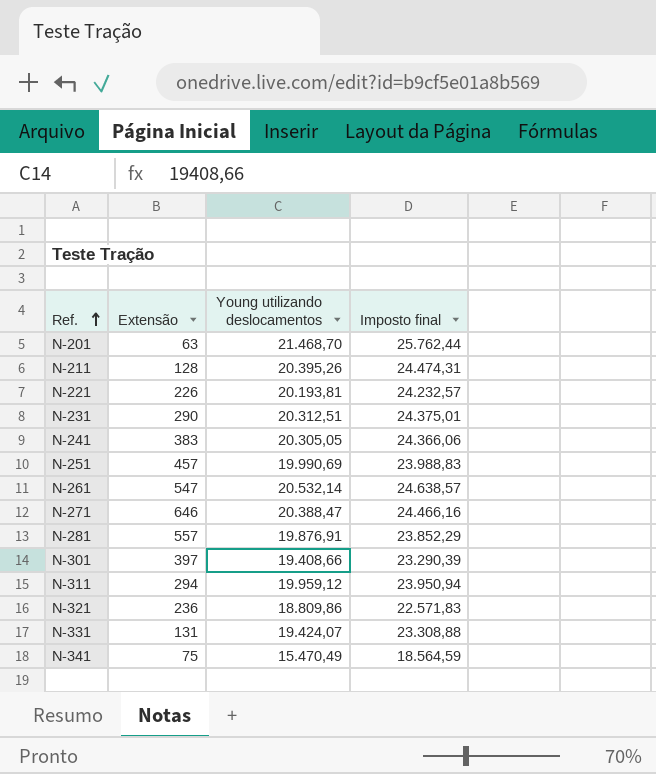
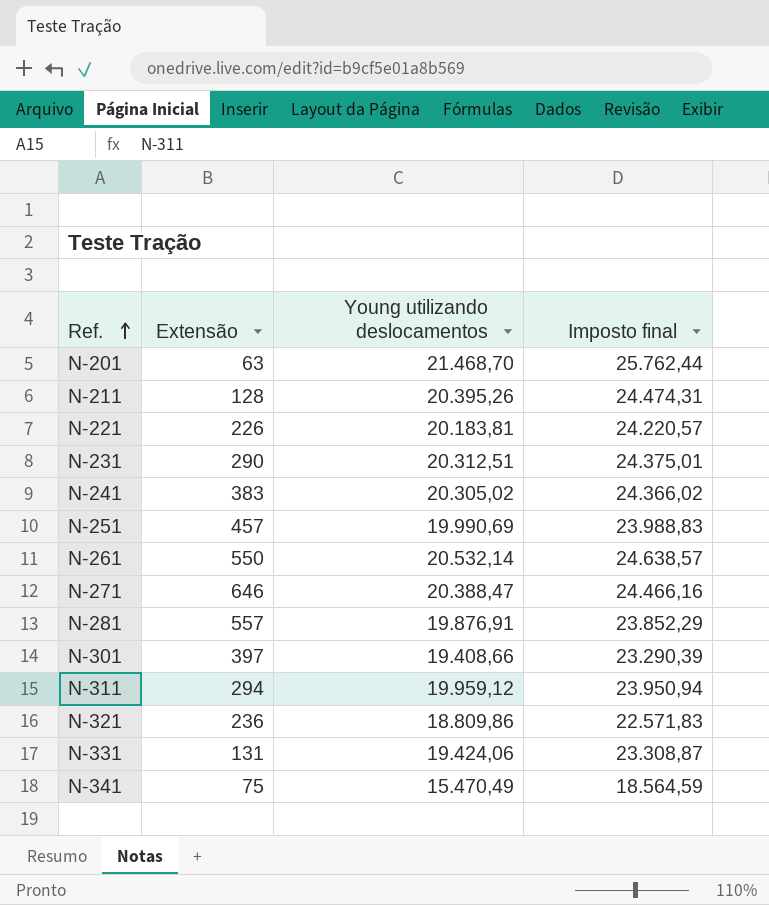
N-221 | Young utilizando deslocamentos: 20.193,81 -> 20.183,81
N-221 | Imposto final: 24.232,57 -> 24.220,57
N-241 | Young utilizando deslocamentos: 20.305,05 -> 20.305,02
N-241 | Imposto final: 24.366,06 -> 24.366,02
N-261 | Extensão: 547 -> 550
N-331 | Young utilizando deslocamentos: 19.424,07 -> 19.424,06
N-331 | Imposto final: 23.308,88 -> 23.308,87

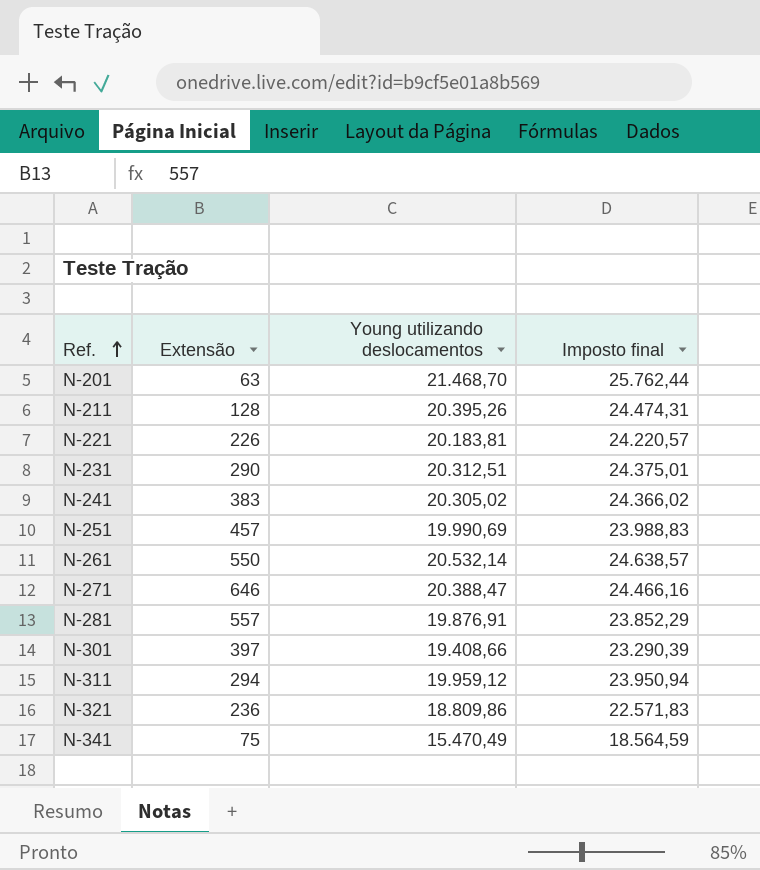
row N-331: 131 | 19.424,06 | 23.308,87 -> none

